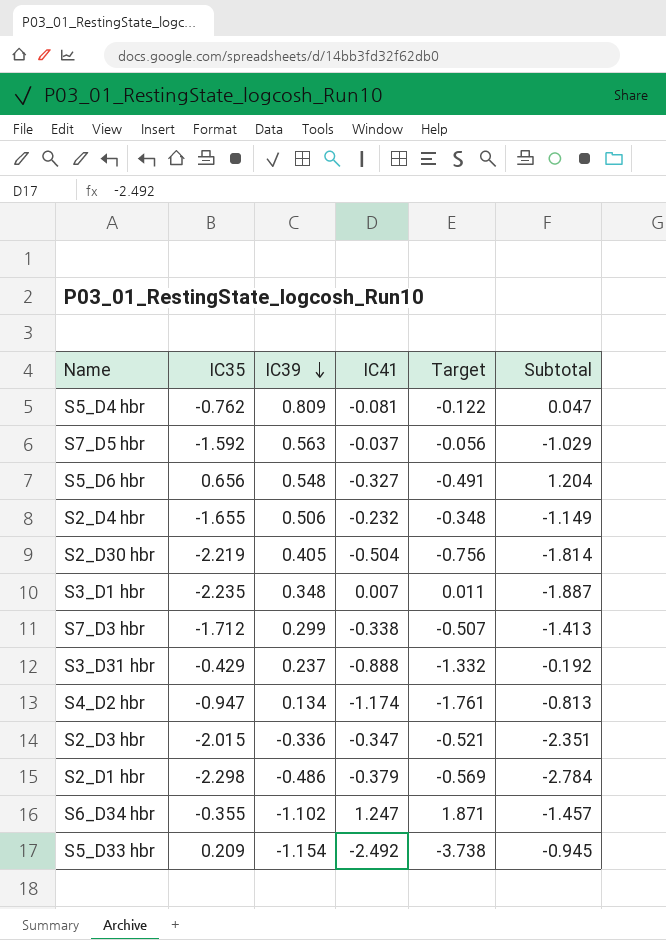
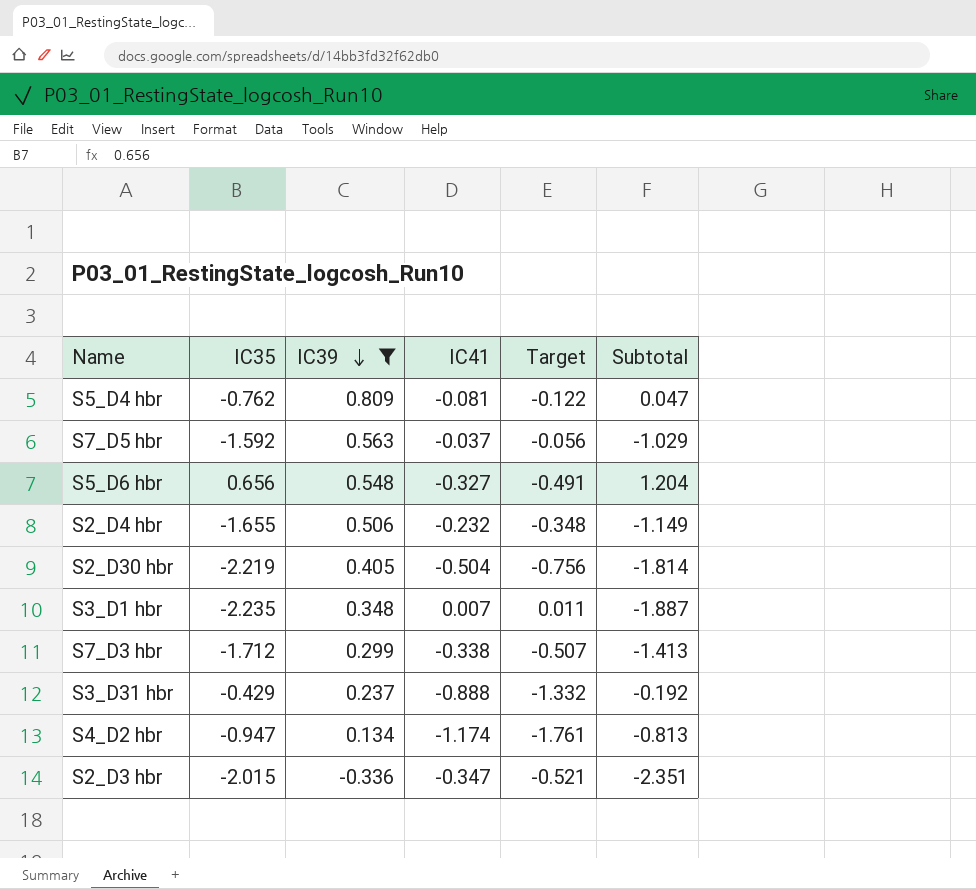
filter: none -> IC39 >= -0.336

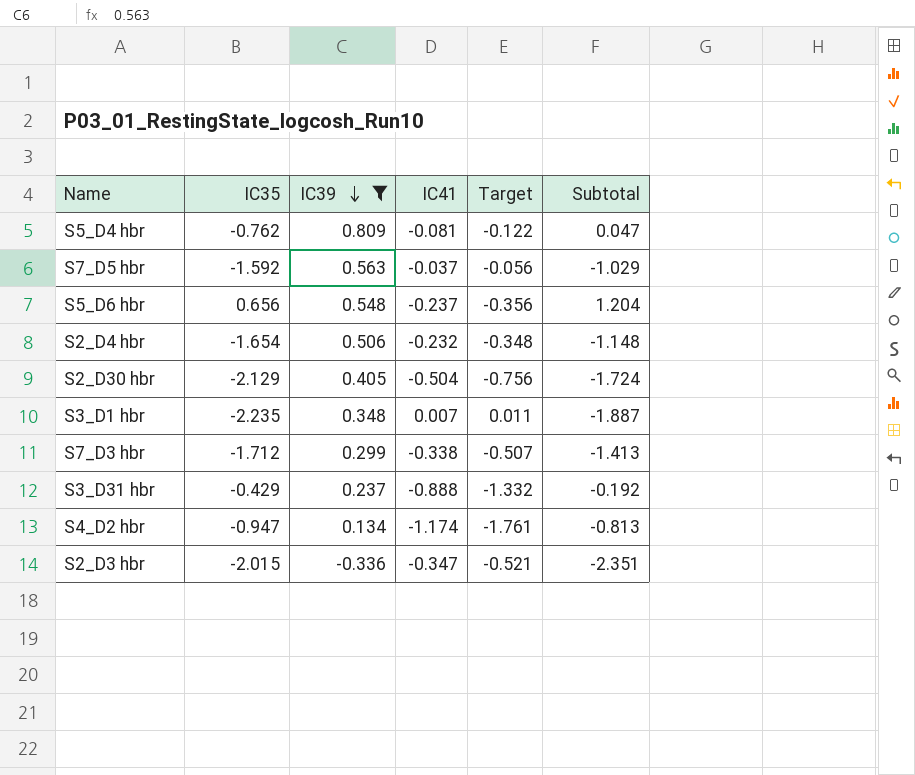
S5_D6 hbr | IC41: -0.327 -> -0.237
S5_D6 hbr | Target: -0.491 -> -0.356
S2_D4 hbr | IC35: -1.655 -> -1.654
S2_D4 hbr | Subtotal: -1.149 -> -1.148
S2_D30 hbr | IC35: -2.219 -> -2.129
S2_D30 hbr | Subtotal: -1.814 -> -1.724

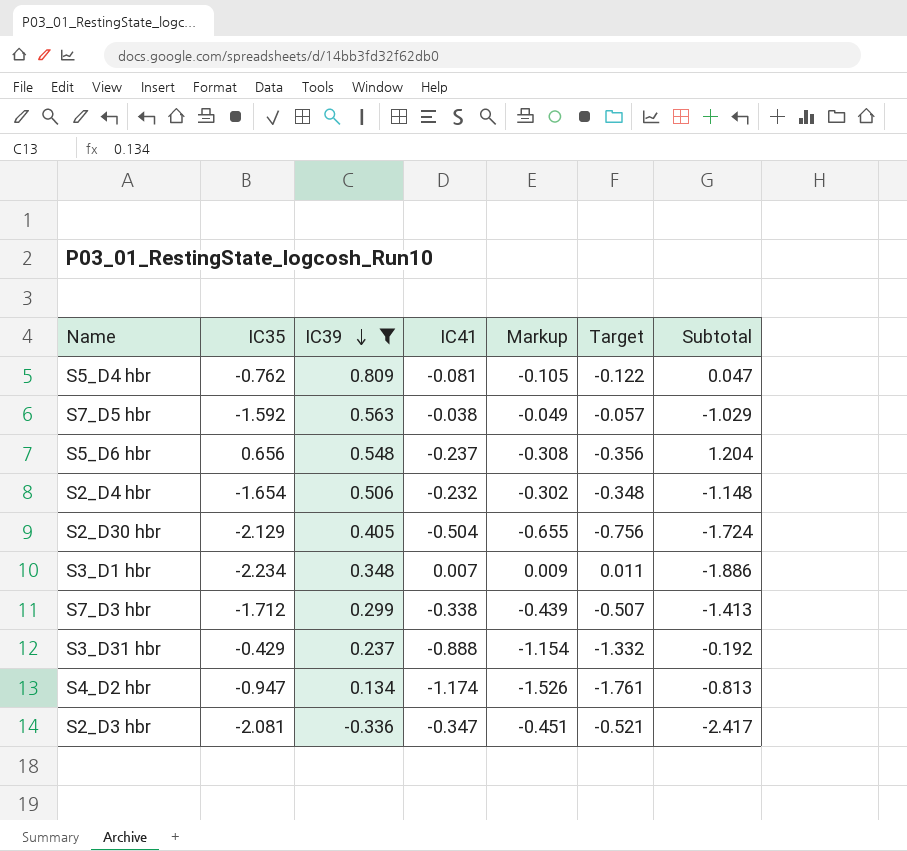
column Markup | formula: none -> [IC41] * 1.3
S7_D5 hbr | IC41: -0.037 -> -0.038
S7_D5 hbr | Target: -0.056 -> -0.057
S3_D1 hbr | IC35: -2.235 -> -2.234
S3_D1 hbr | Subtotal: -1.887 -> -1.886
S2_D3 hbr | IC35: -2.015 -> -2.081
S2_D3 hbr | Subtotal: -2.351 -> -2.417

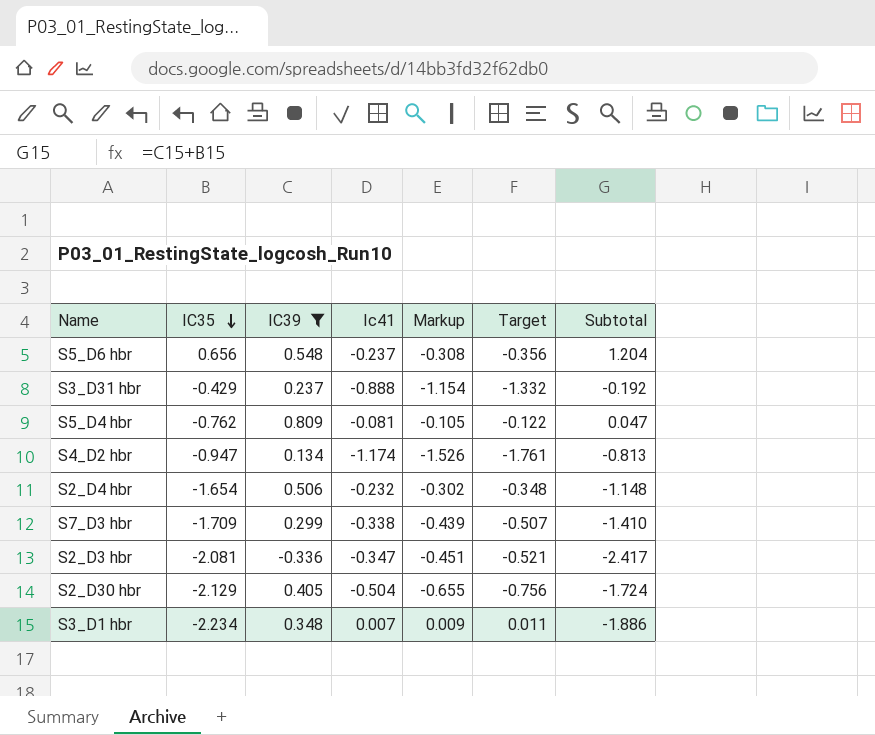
row order: IC39 descending -> IC35 descending
column name: IC41 -> Ic41
row S7_D5 hbr: -1.592 | 0.563 | -0.038 | -0.049 | -0.057 | -1.029 -> none
S7_D3 hbr | IC35: -1.712 -> -1.709
S7_D3 hbr | Subtotal: -1.413 -> -1.410

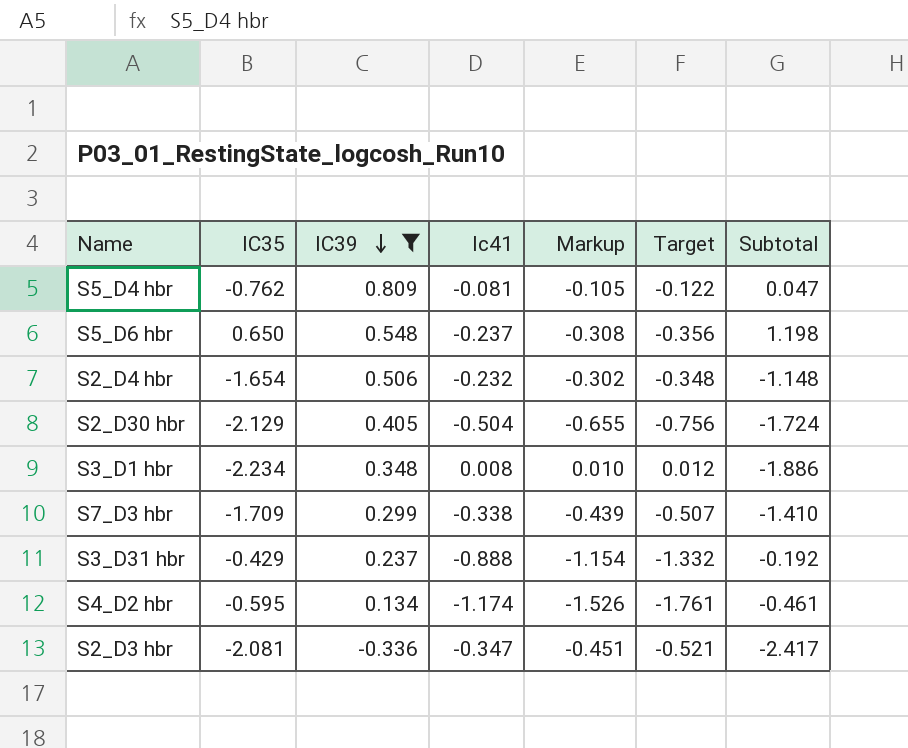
row order: IC35 descending -> IC39 descending
S5_D6 hbr | IC35: 0.656 -> 0.650
S5_D6 hbr | Subtotal: 1.204 -> 1.198
S3_D1 hbr | Ic41: 0.007 -> 0.008
S3_D1 hbr | Markup: 0.009 -> 0.010
S3_D1 hbr | Target: 0.011 -> 0.012
S4_D2 hbr | IC35: -0.947 -> -0.595
S4_D2 hbr | Subtotal: -0.813 -> -0.461

